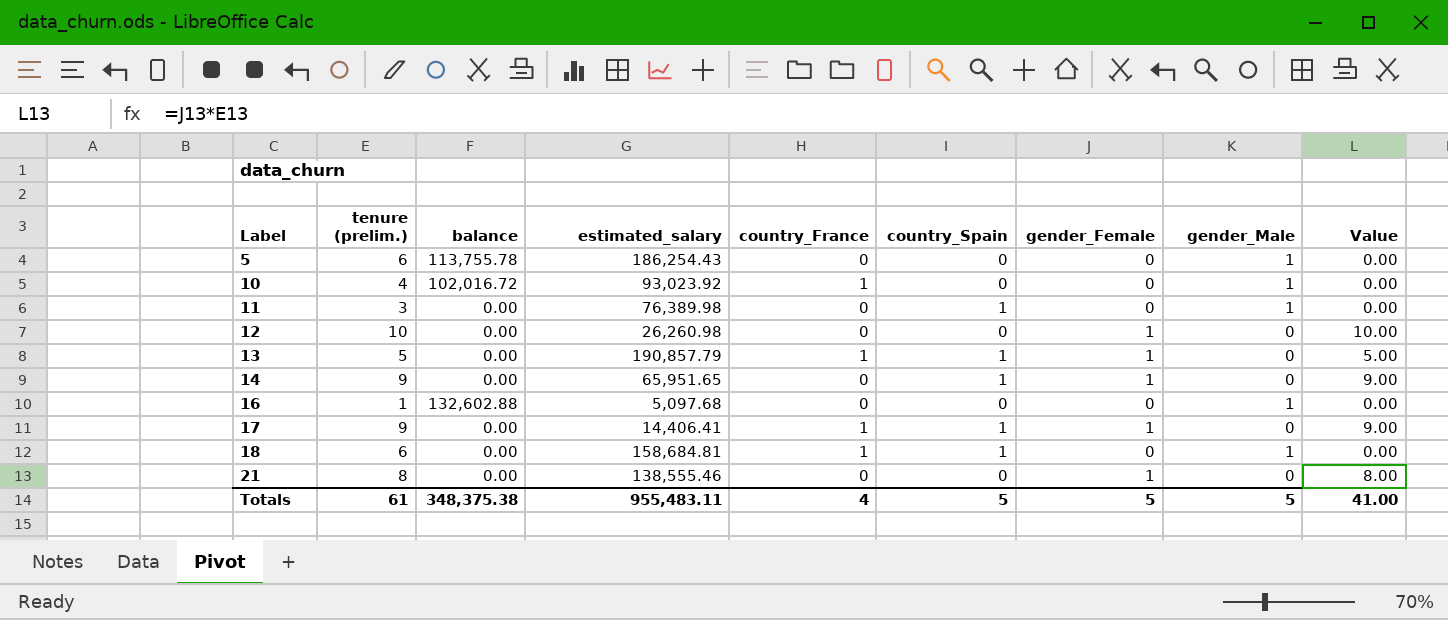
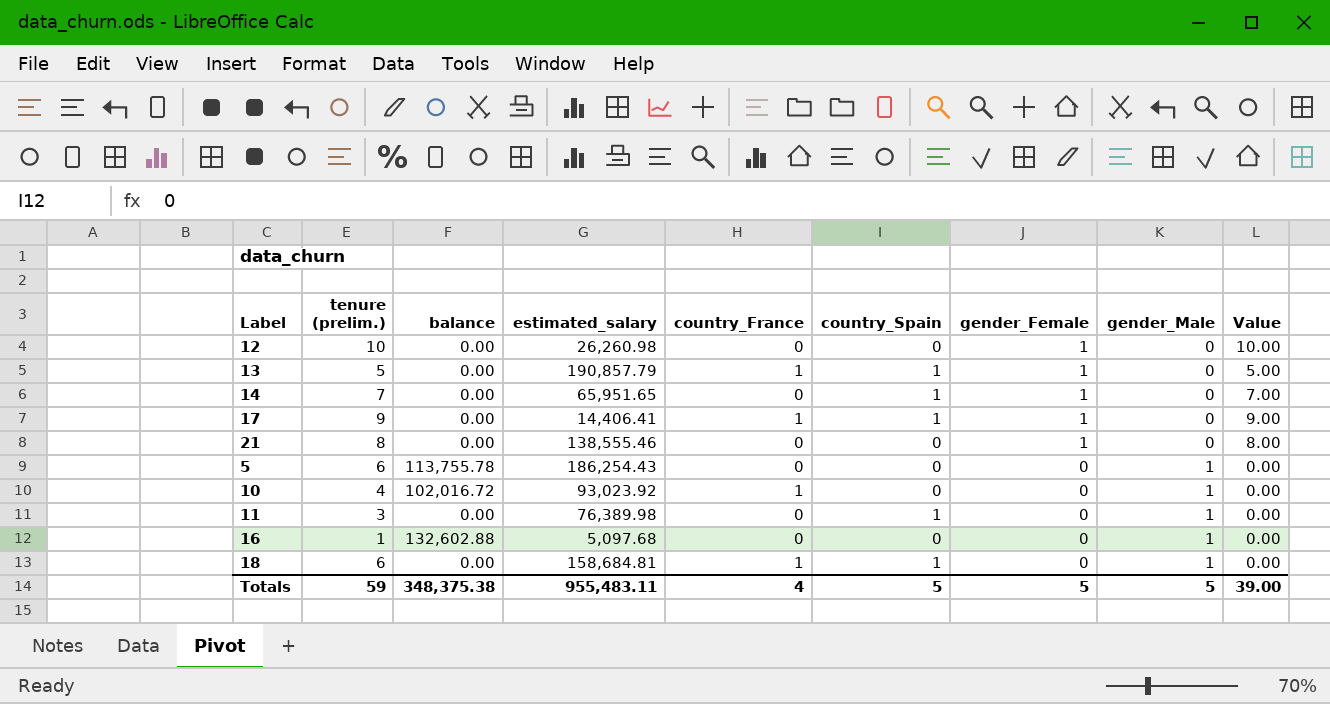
row order: Label ascending -> gender_Female descending
14 | tenure (prelim.): 9 -> 7
14 | Value: 9.00 -> 7.00
Totals | tenure (prelim.): 61 -> 59
Totals | Value: 41.00 -> 39.00

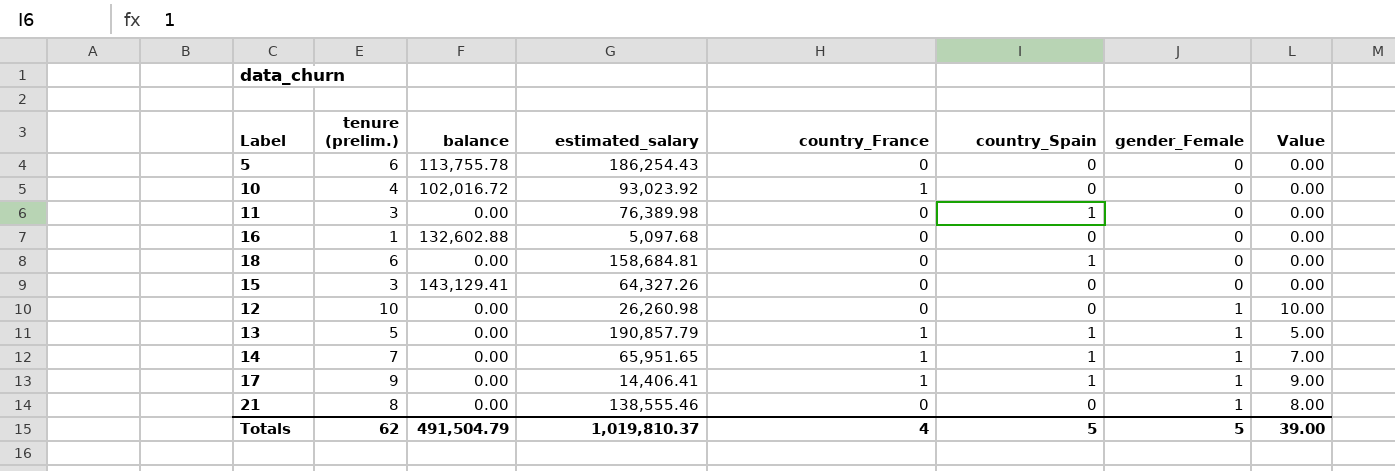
row order: gender_Female descending -> gender_Female ascending
column gender_Male | position: 8 -> none
18 | country_France: 1 -> 0
row 15: none -> 3 | 143,129.41 | 64,327.26 | 0 | 0 | 0 | 0.00
14 | country_France: 0 -> 1
Totals | tenure (prelim.): 59 -> 62
Totals | balance: 348,375.38 -> 491,504.79
Totals | estimated_salary: 955,483.11 -> 1,019,810.37

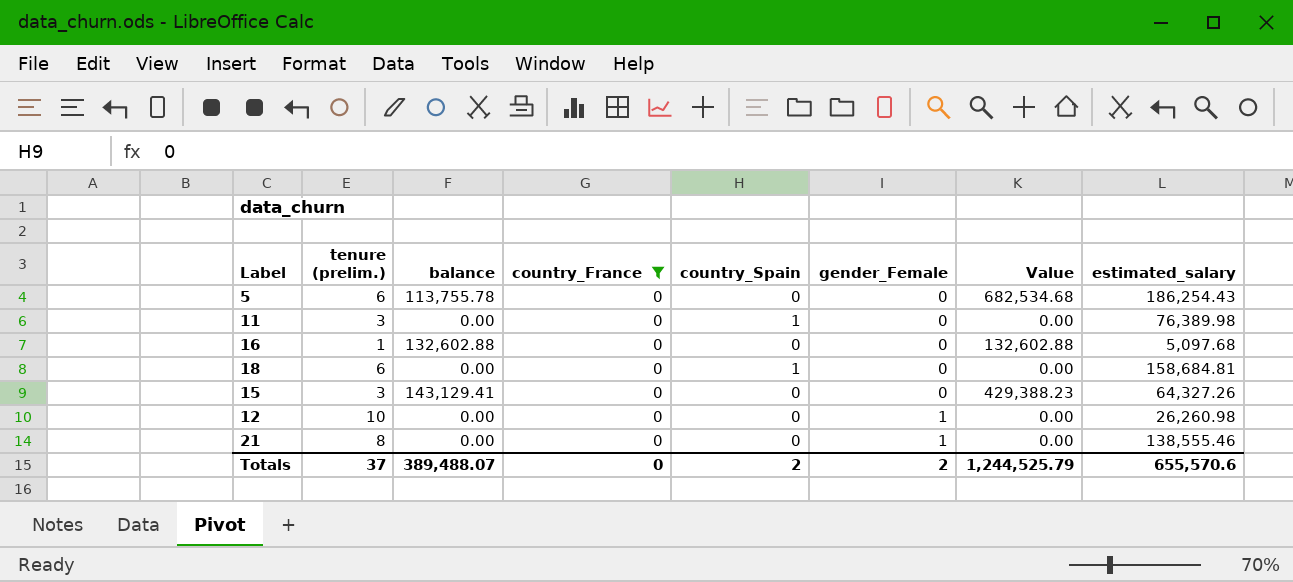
filter: none -> country_France = 0
column Value | formula: [tenure (prelim.)] * [gender_Female] -> [tenure (prelim.)] * [balance]
column estimated_salary | position: 4 -> 8
Totals | tenure (prelim.): 62 -> 37
Totals | balance: 491,504.79 -> 389,488.07
Totals | country_France: 4 -> 0
Totals | country_Spain: 5 -> 2
Totals | gender_Female: 5 -> 2
Totals | Value: 39.00 -> 1,244,525.79
Totals | estimated_salary: 1,019,810.37 -> 655,570.6

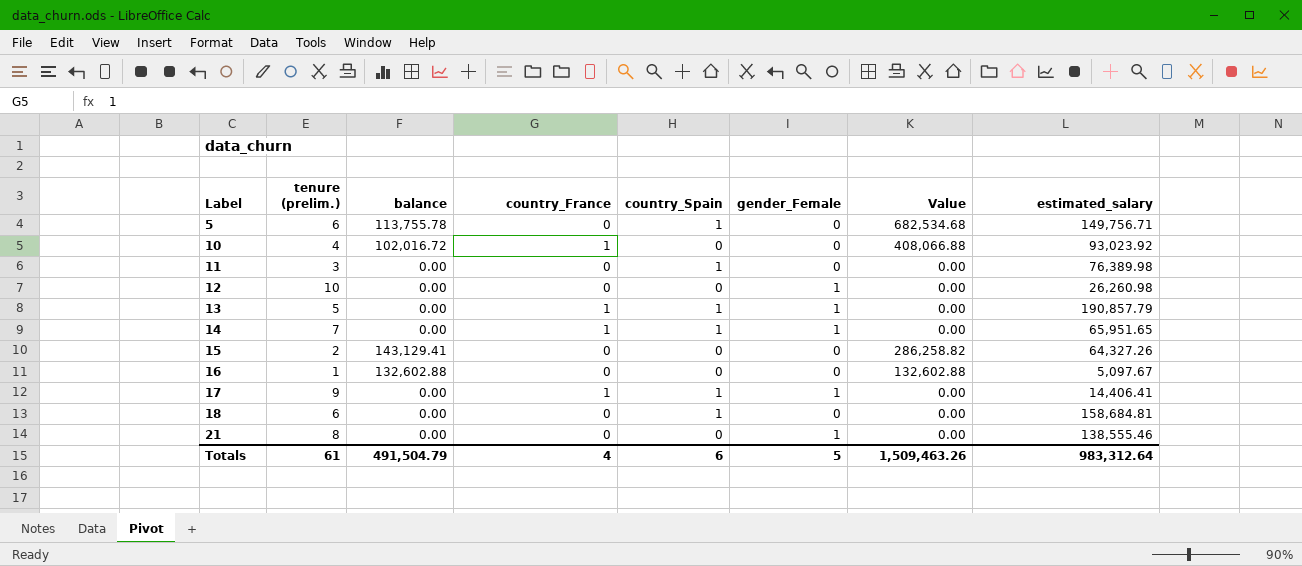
filter: country_France = 0 -> none
row order: gender_Female ascending -> Label ascending
5 | country_Spain: 0 -> 1
5 | estimated_salary: 186,254.43 -> 149,756.71
15 | tenure (prelim.): 3 -> 2
15 | Value: 429,388.23 -> 286,258.82
16 | estimated_salary: 5,097.68 -> 5,097.67
Totals | tenure (prelim.): 37 -> 61
Totals | balance: 389,488.07 -> 491,504.79
Totals | country_France: 0 -> 4
Totals | country_Spain: 2 -> 6
Totals | gender_Female: 2 -> 5
Totals | Value: 1,244,525.79 -> 1,509,463.26
Totals | estimated_salary: 655,570.6 -> 983,312.64

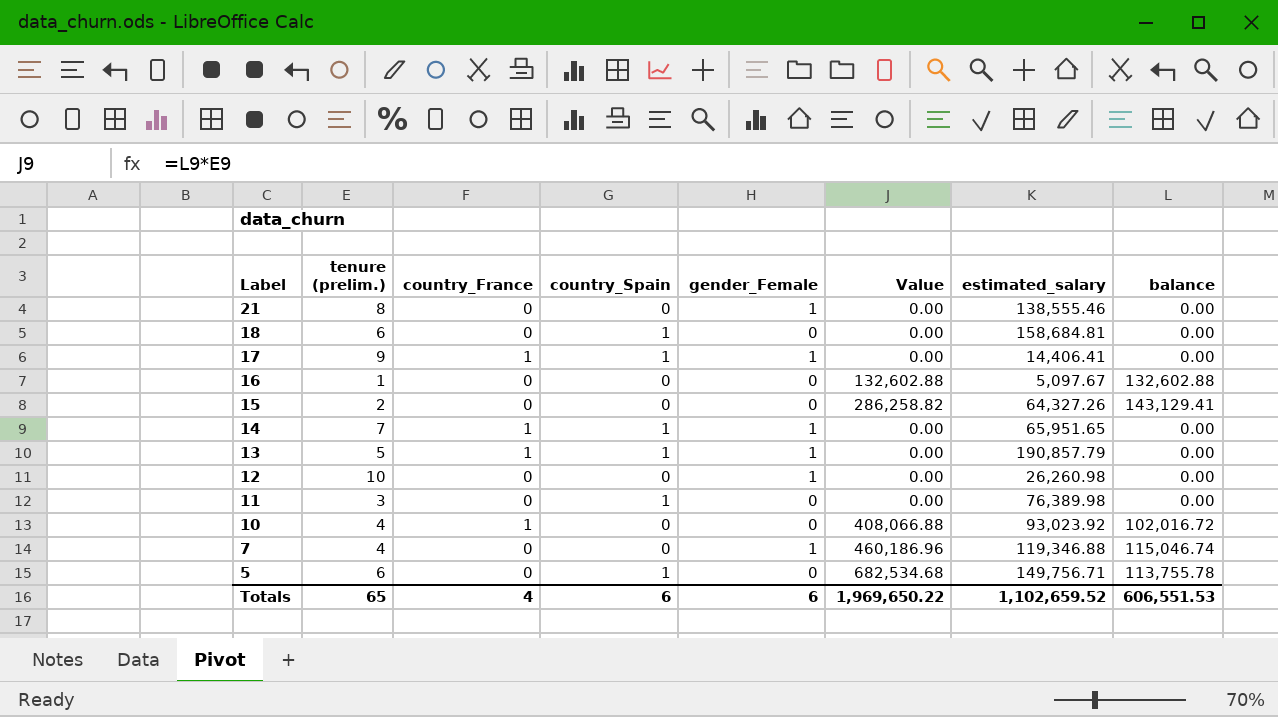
row order: Label ascending -> Label descending
column balance | position: 3 -> 8
row 7: none -> 4 | 0 | 0 | 1 | 460,186.96 | 119,346.88 | 115,046.74
Totals | tenure (prelim.): 61 -> 65
Totals | gender_Female: 5 -> 6
Totals | Value: 1,509,463.26 -> 1,969,650.22
Totals | estimated_salary: 983,312.64 -> 1,102,659.52
Totals | balance: 491,504.79 -> 606,551.53

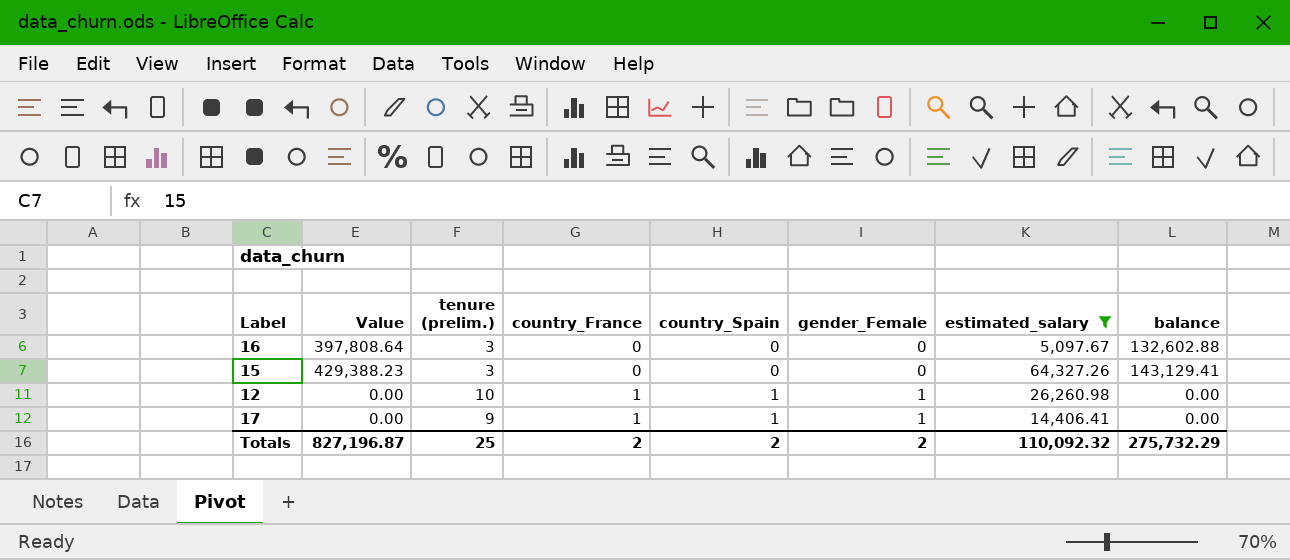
filter: none -> estimated_salary <= 64,327.26
row order: Label descending -> country_France ascending
column Value | position: 6 -> 2
16 | Value: 132,602.88 -> 397,808.64
16 | tenure (prelim.): 1 -> 3
15 | Value: 286,258.82 -> 429,388.23
15 | tenure (prelim.): 2 -> 3
12 | country_France: 0 -> 1
12 | country_Spain: 0 -> 1
Totals | Value: 1,969,650.22 -> 827,196.87
Totals | tenure (prelim.): 65 -> 25
Totals | country_France: 4 -> 2
Totals | country_Spain: 6 -> 2
Totals | gender_Female: 6 -> 2
Totals | estimated_salary: 1,102,659.52 -> 110,092.32
Totals | balance: 606,551.53 -> 275,732.29

